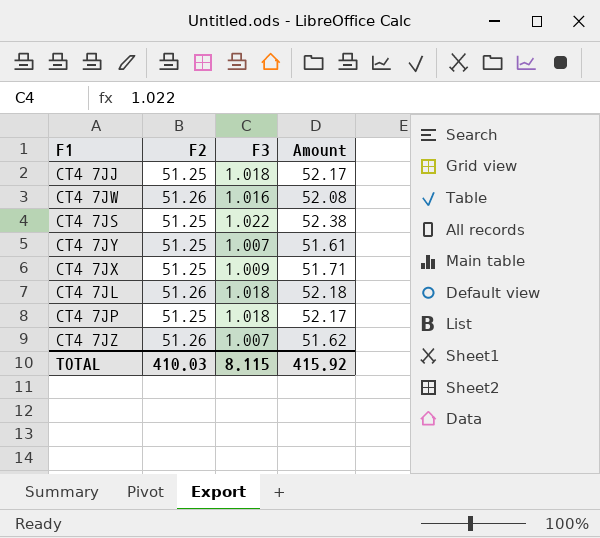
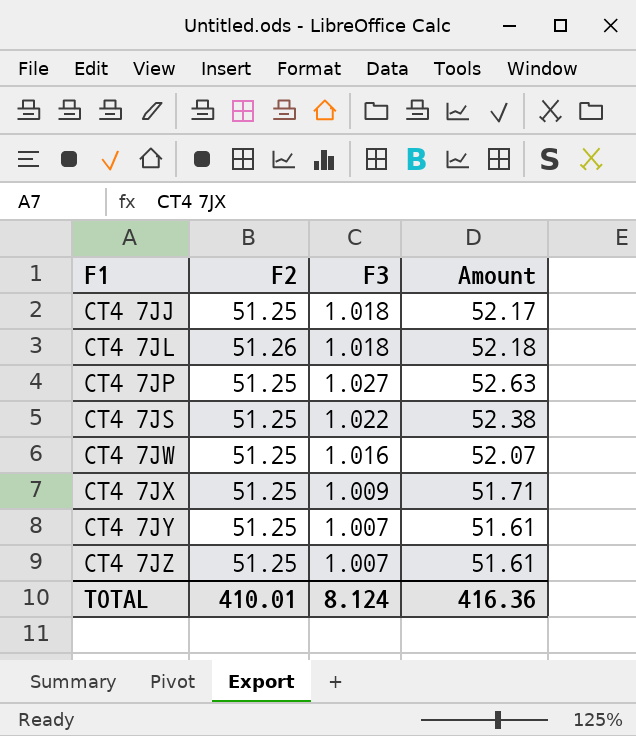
row order: none -> F1 ascending
CT4 7JP | F3: 1.018 -> 1.027
CT4 7JP | Amount: 52.17 -> 52.63
CT4 7JW | F2: 51.26 -> 51.25
CT4 7JW | Amount: 52.08 -> 52.07
CT4 7JZ | F2: 51.26 -> 51.25
CT4 7JZ | Amount: 51.62 -> 51.61
TOTAL | F2: 410.03 -> 410.01
TOTAL | F3: 8.115 -> 8.124
TOTAL | Amount: 415.92 -> 416.36

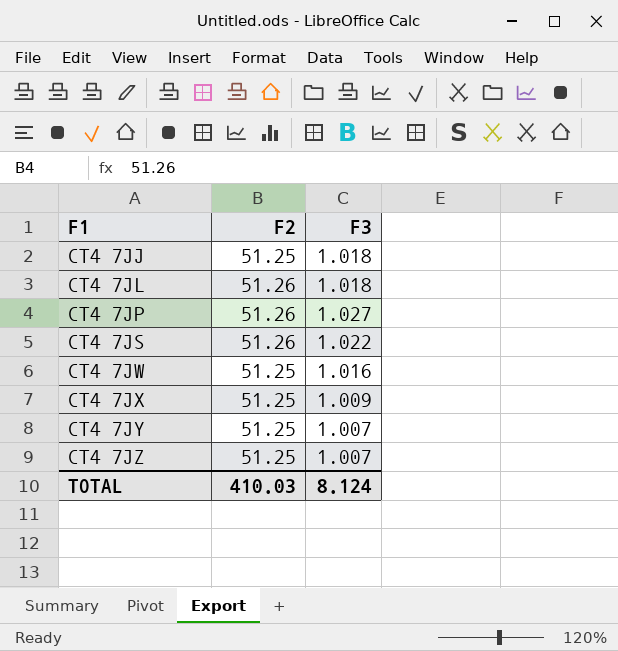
column Amount | formula: [F2] * [F3] -> none
CT4 7JP | F2: 51.25 -> 51.26
CT4 7JS | F2: 51.25 -> 51.26
TOTAL | F2: 410.01 -> 410.03

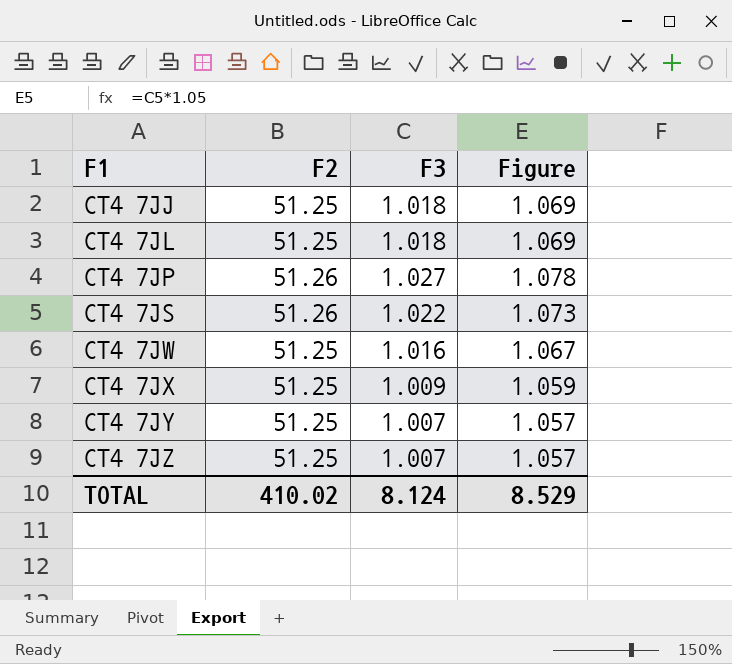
column Figure | formula: none -> [F3] * 1.05
CT4 7JL | F2: 51.26 -> 51.25
TOTAL | F2: 410.03 -> 410.02

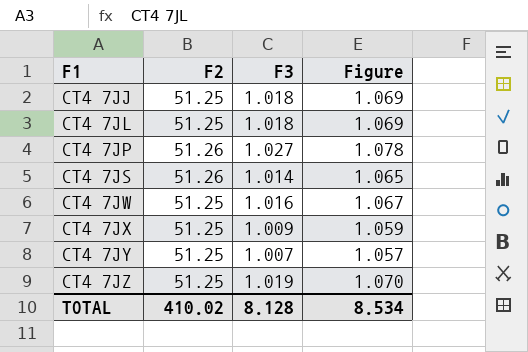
CT4 7JS | F3: 1.022 -> 1.014
CT4 7JS | Figure: 1.073 -> 1.065
CT4 7JZ | F3: 1.007 -> 1.019
CT4 7JZ | Figure: 1.057 -> 1.070
TOTAL | F3: 8.124 -> 8.128
TOTAL | Figure: 8.529 -> 8.534

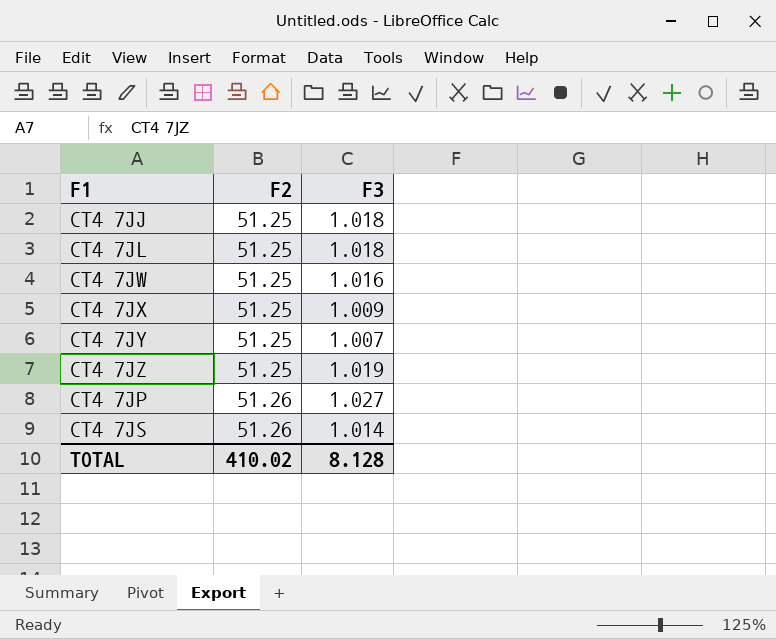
row order: F1 ascending -> F2 ascending
column Figure | formula: [F3] * 1.05 -> none

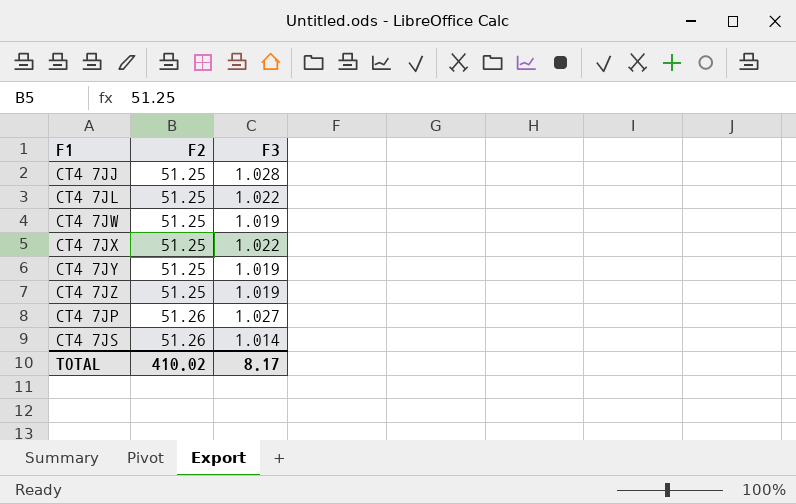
CT4 7JJ | F3: 1.018 -> 1.028
CT4 7JL | F3: 1.018 -> 1.022
CT4 7JW | F3: 1.016 -> 1.019
CT4 7JX | F3: 1.009 -> 1.022
CT4 7JY | F3: 1.007 -> 1.019
TOTAL | F3: 8.128 -> 8.17

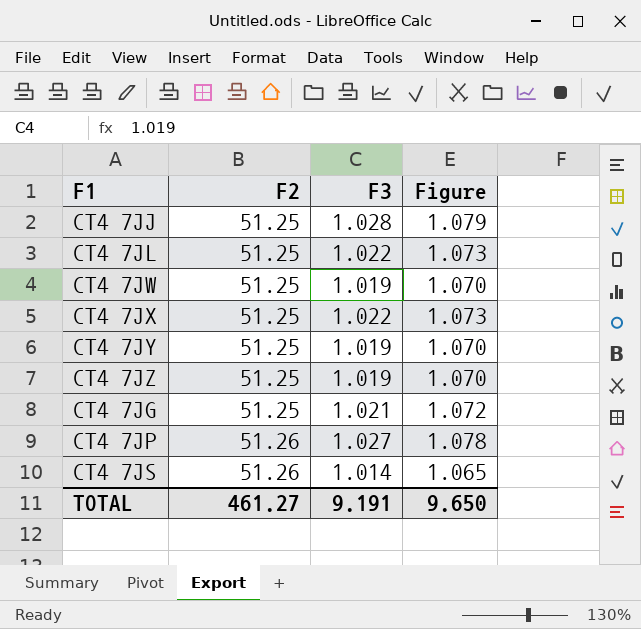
column Figure | formula: none -> [F3] * 1.05
row CT4 7JG: none -> 51.25 | 1.021 | 1.072
TOTAL | F2: 410.02 -> 461.27
TOTAL | F3: 8.17 -> 9.191

